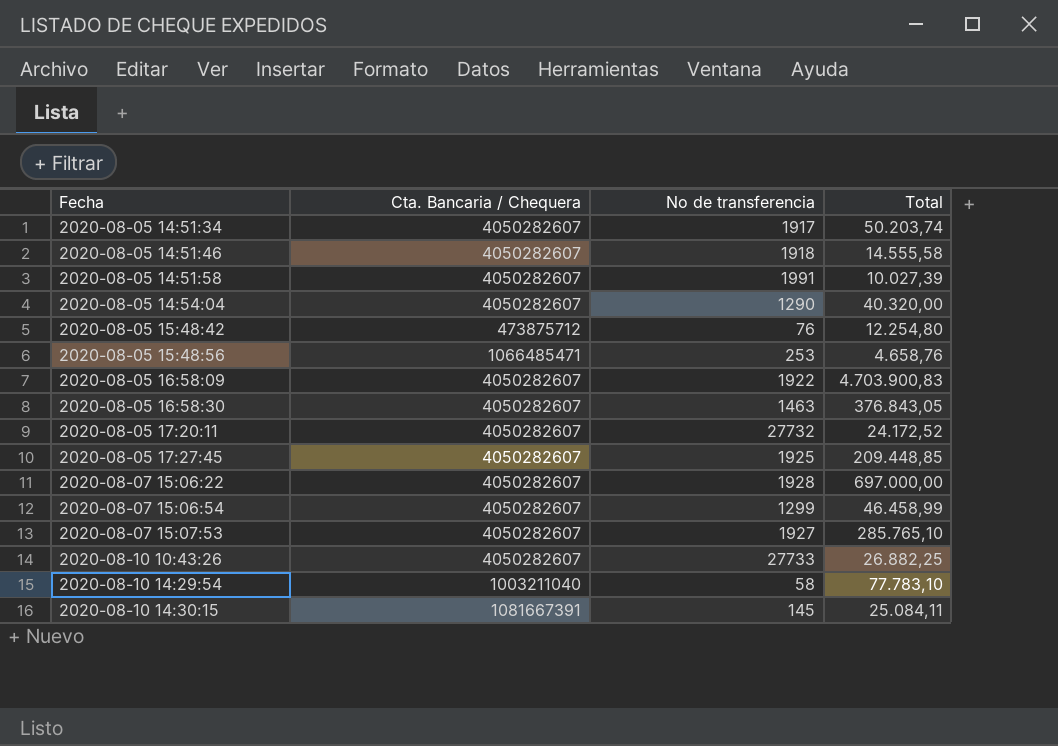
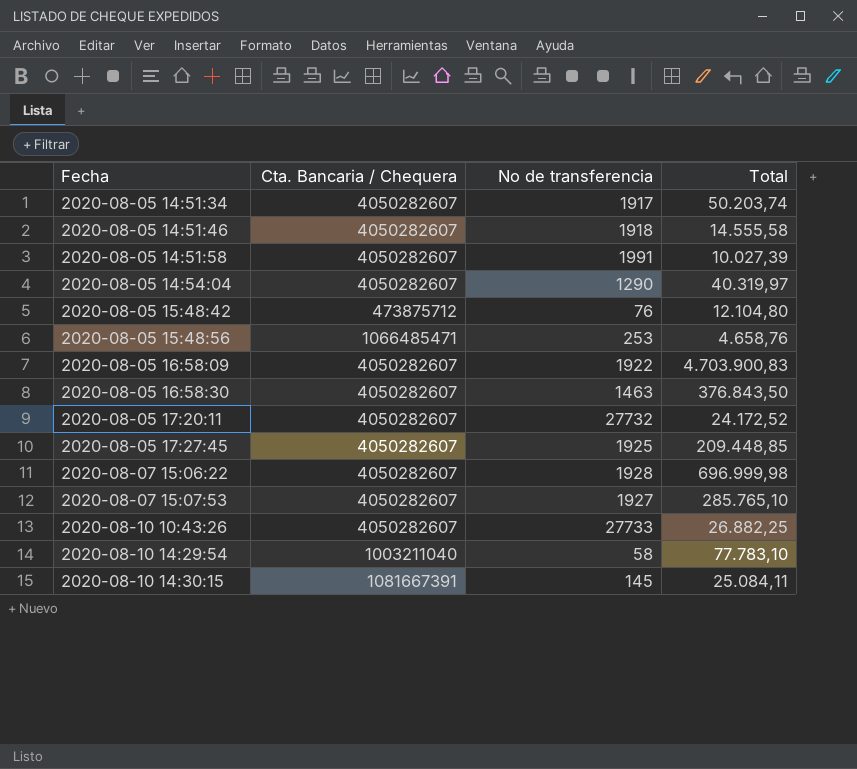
row 2020-08-07 15:06:54: 4050282607 | 1299 | 46.458,99 -> none
2020-08-05 14:54:04 | Total: 40.320,00 -> 40.319,97
2020-08-05 15:48:42 | Total: 12.254,80 -> 12.104,80
2020-08-05 16:58:30 | Total: 376.843,05 -> 376.843,50
2020-08-07 15:06:22 | Total: 697.000,00 -> 696.999,98

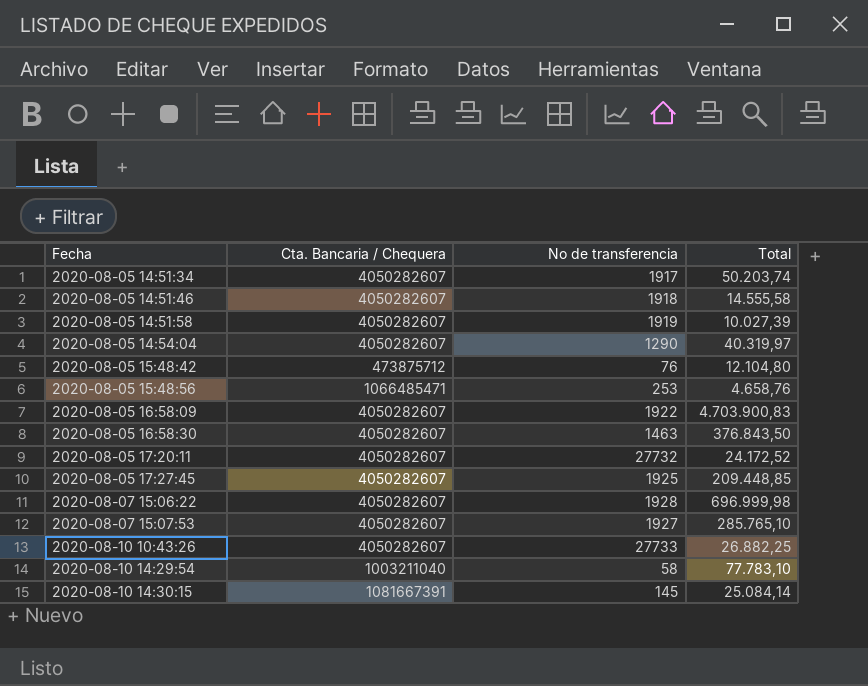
2020-08-05 14:51:58 | No de transferencia: 1991 -> 1919
2020-08-10 14:30:15 | Total: 25.084,11 -> 25.084,14

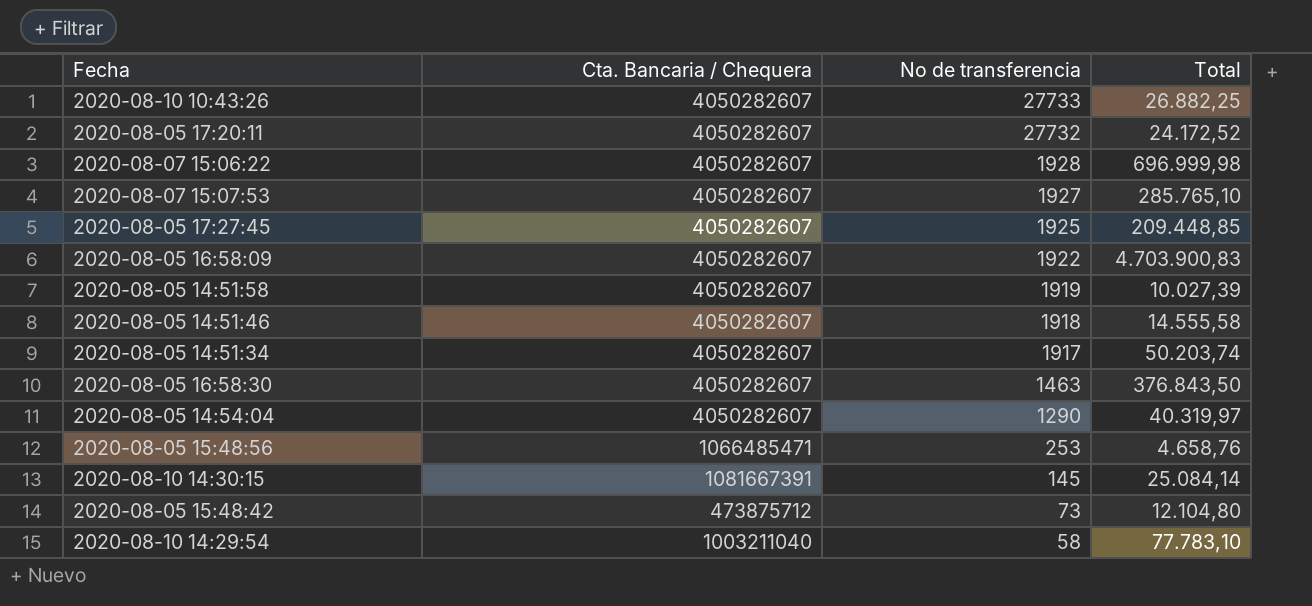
row order: Fecha ascending -> No de transferencia descending
2020-08-05 15:48:42 | No de transferencia: 76 -> 73

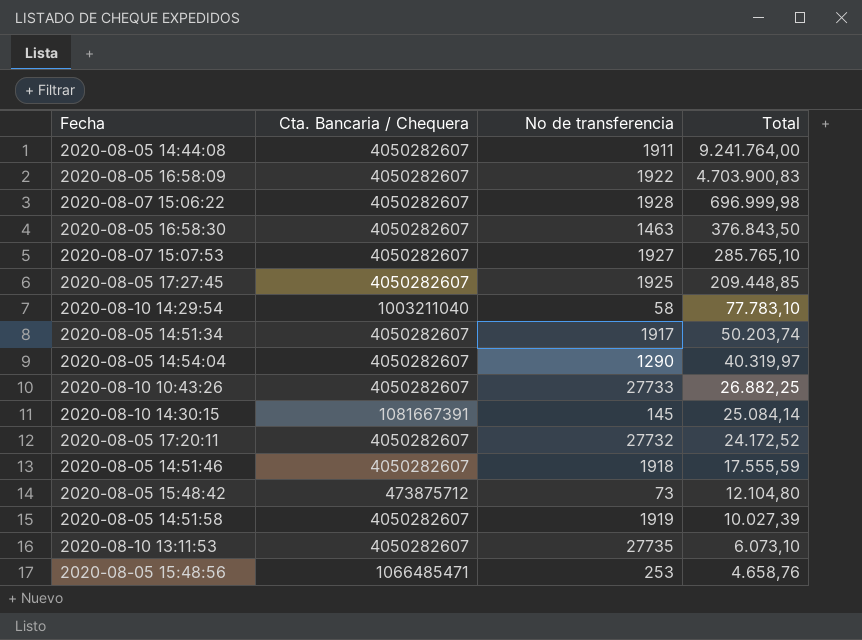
row order: No de transferencia descending -> Total descending
row 2020-08-05 14:44:08: none -> 4050282607 | 1911 | 9.241.764,00
2020-08-05 14:51:46 | Total: 14.555,58 -> 17.555,59
row 2020-08-10 13:11:53: none -> 4050282607 | 27735 | 6.073,10

